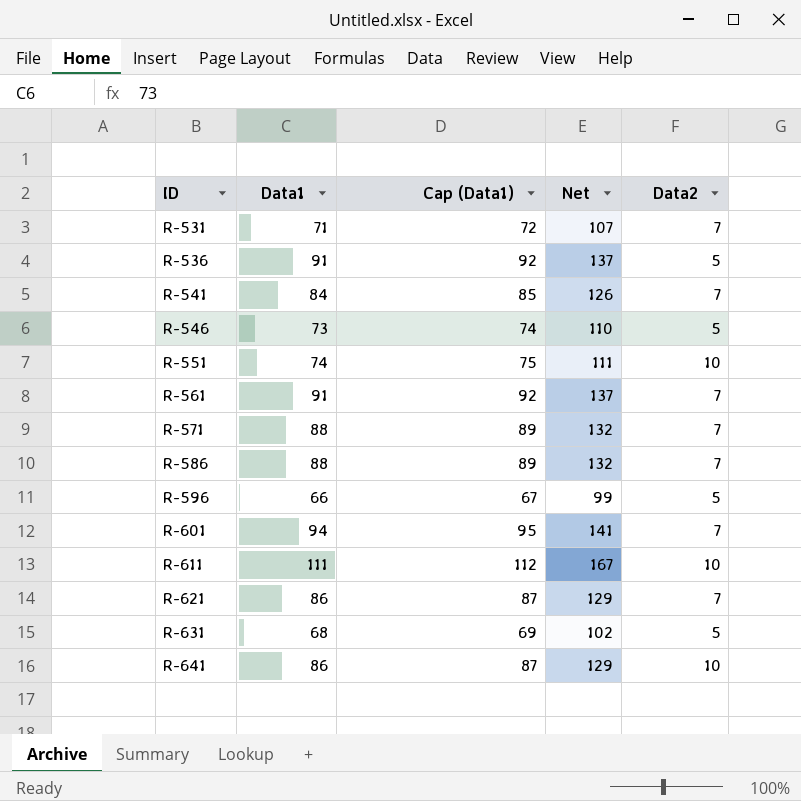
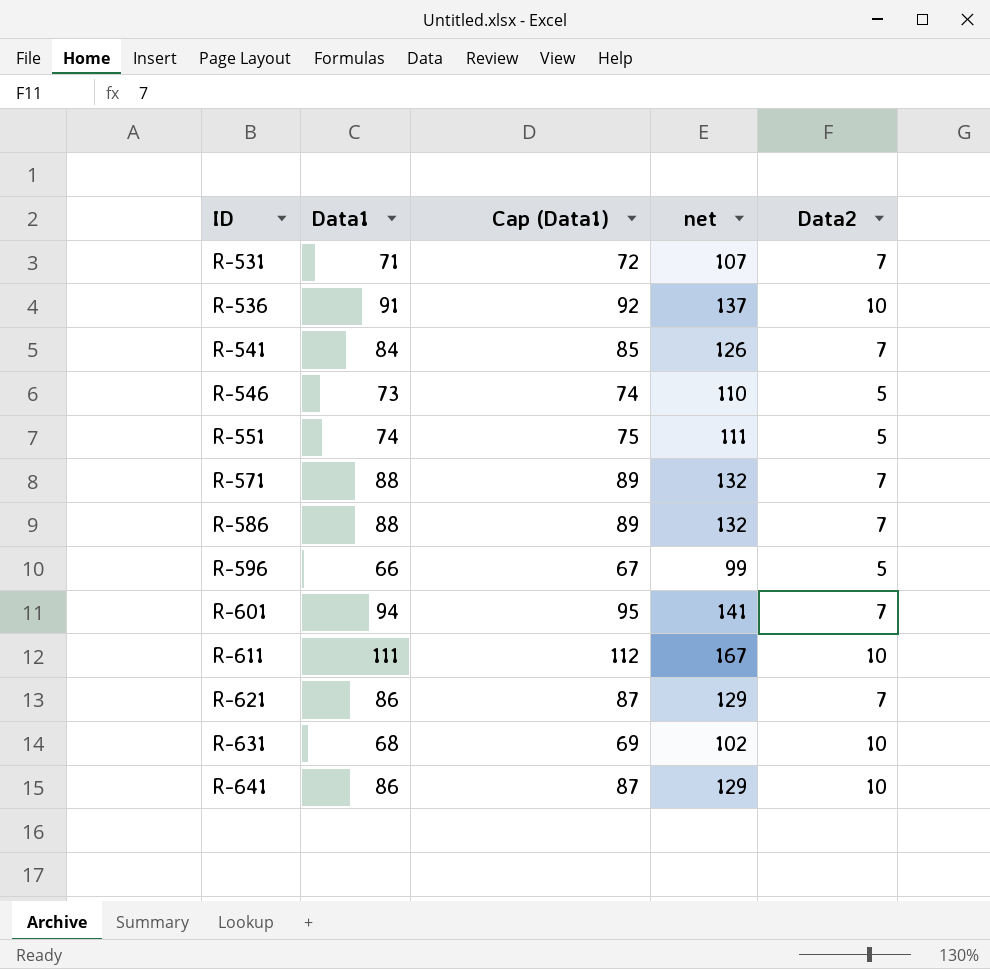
column name: Net -> net
row R-561: 91 | 92 | 137 | 7 -> none
R-536 | Data2: 5 -> 10
R-551 | Data2: 10 -> 5
R-631 | Data2: 5 -> 10

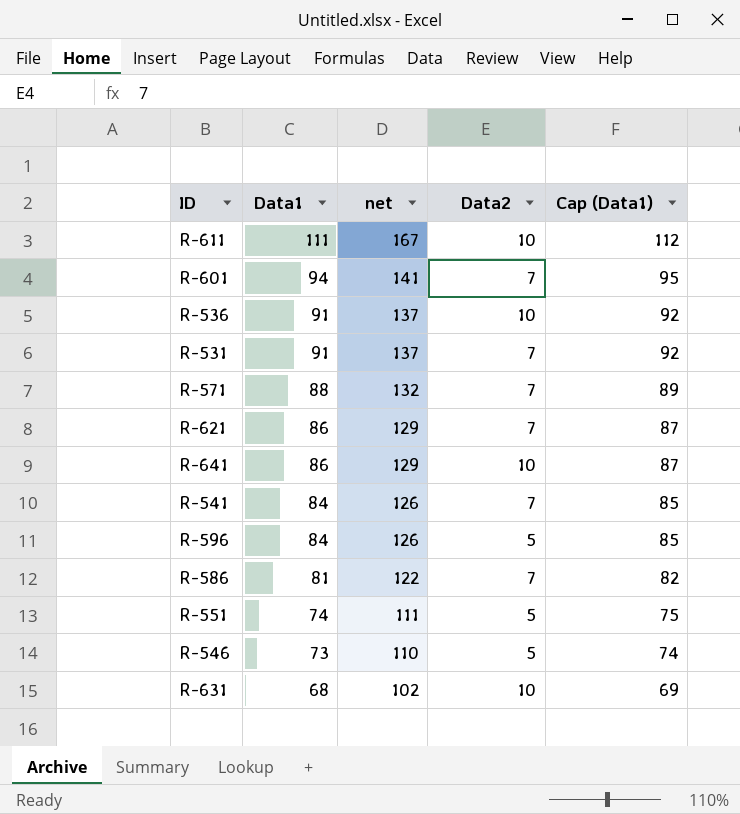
row order: ID ascending -> Data1 descending
column Cap (Data1) | position: 3 -> 5
R-531 | Data1: 71 -> 91
R-531 | net: 107 -> 137
R-531 | Cap (Data1): 72 -> 92
R-596 | Data1: 66 -> 84
R-596 | net: 99 -> 126
R-596 | Cap (Data1): 67 -> 85
R-586 | Data1: 88 -> 81
R-586 | net: 132 -> 122
R-586 | Cap (Data1): 89 -> 82

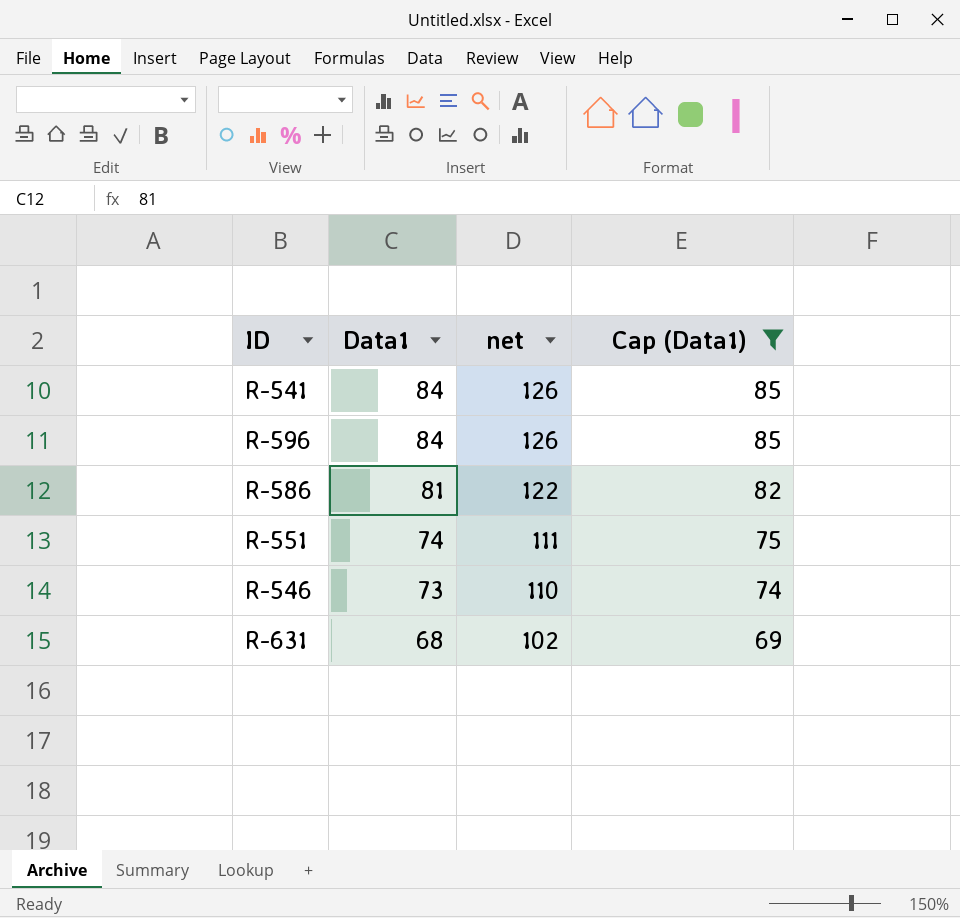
filter: none -> Cap (Data1) <= 85
column Data2 | position: 4 -> none

